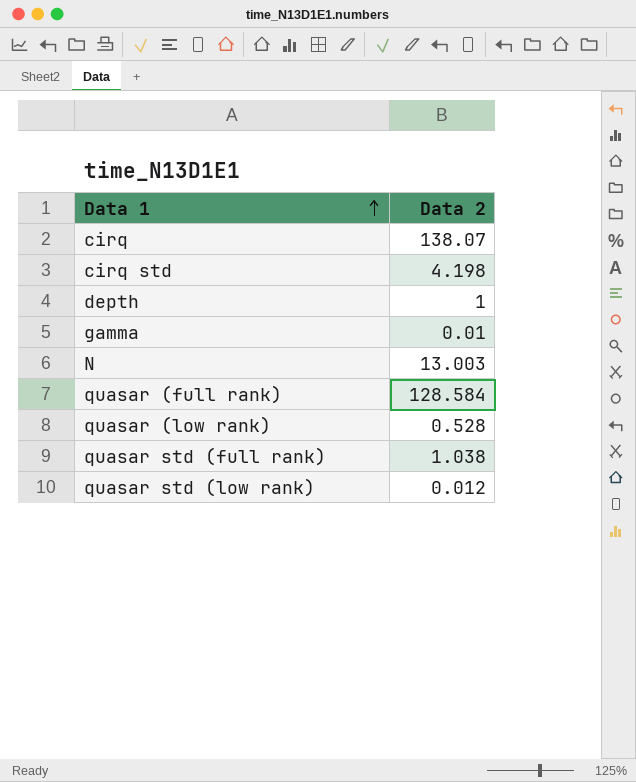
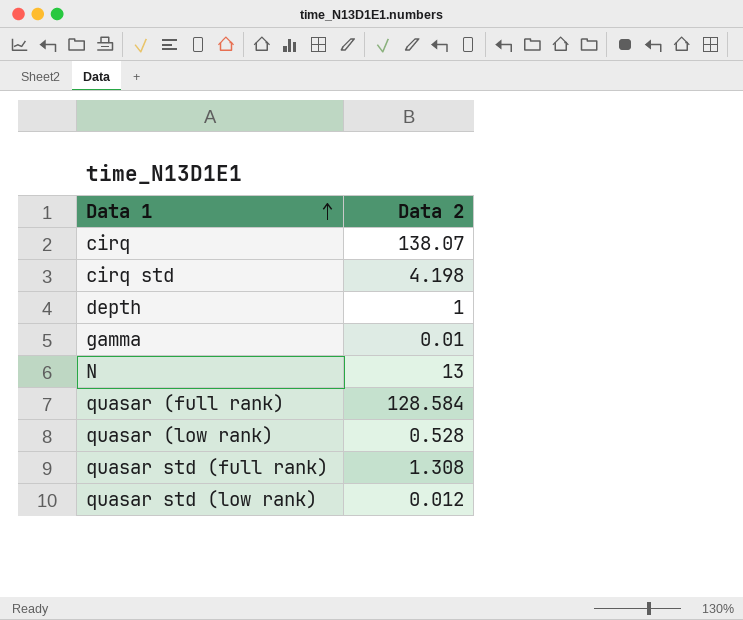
N | Data 2: 13.003 -> 13
quasar std (full rank) | Data 2: 1.038 -> 1.308

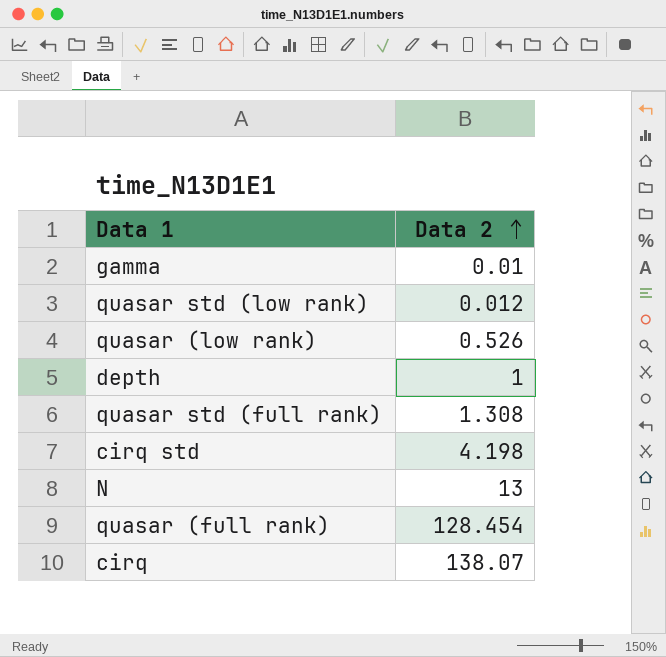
row order: Data 1 ascending -> Data 2 ascending
quasar (low rank) | Data 2: 0.528 -> 0.526
quasar (full rank) | Data 2: 128.584 -> 128.454

